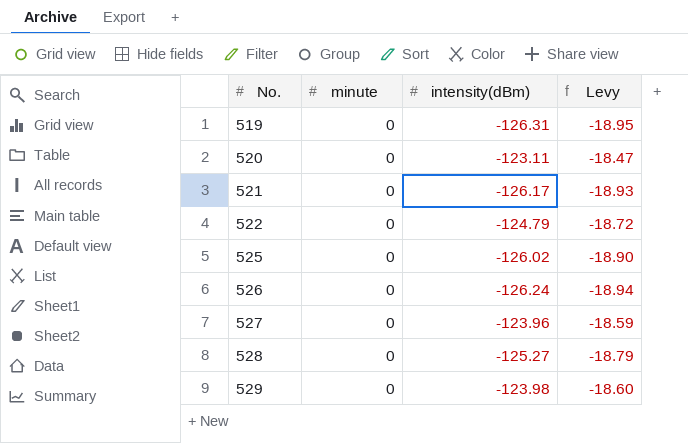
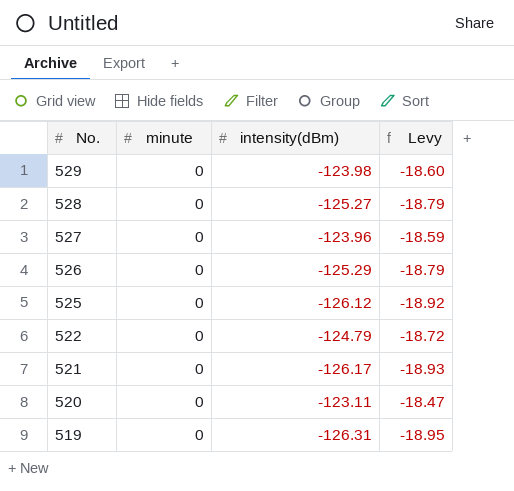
row order: No. ascending -> No. descending
526 | intensity(dBm): -126.24 -> -125.29
526 | Levy: -18.94 -> -18.79
525 | intensity(dBm): -126.02 -> -126.12
525 | Levy: -18.90 -> -18.92

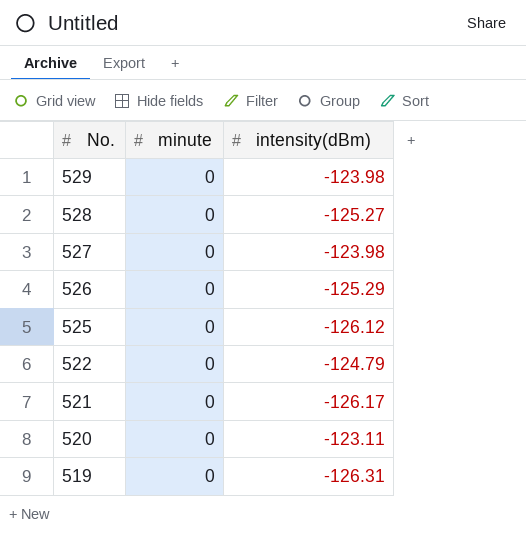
column Levy | formula: [intensity(dBm)] * 0.15 -> none
527 | intensity(dBm): -123.96 -> -123.98

